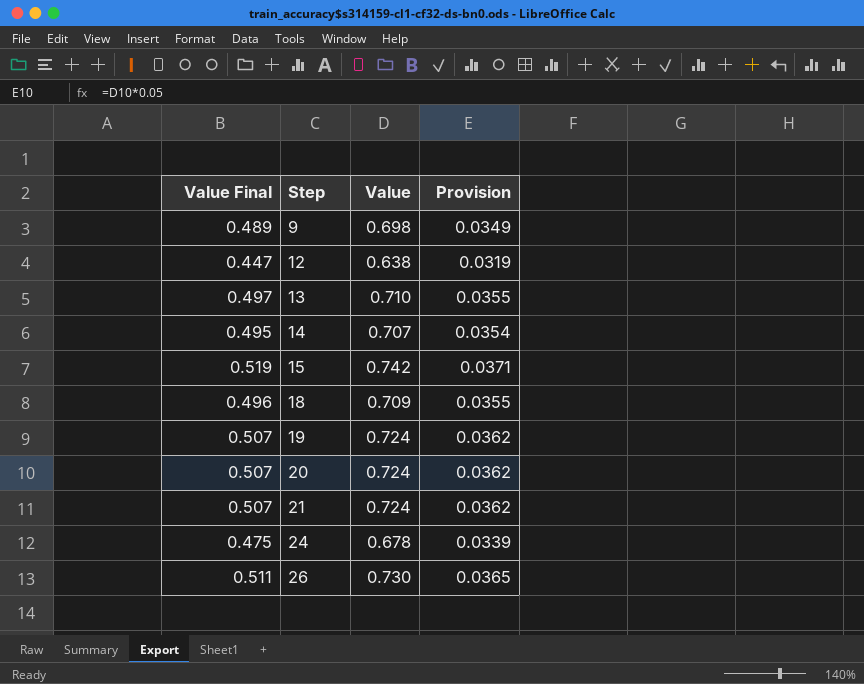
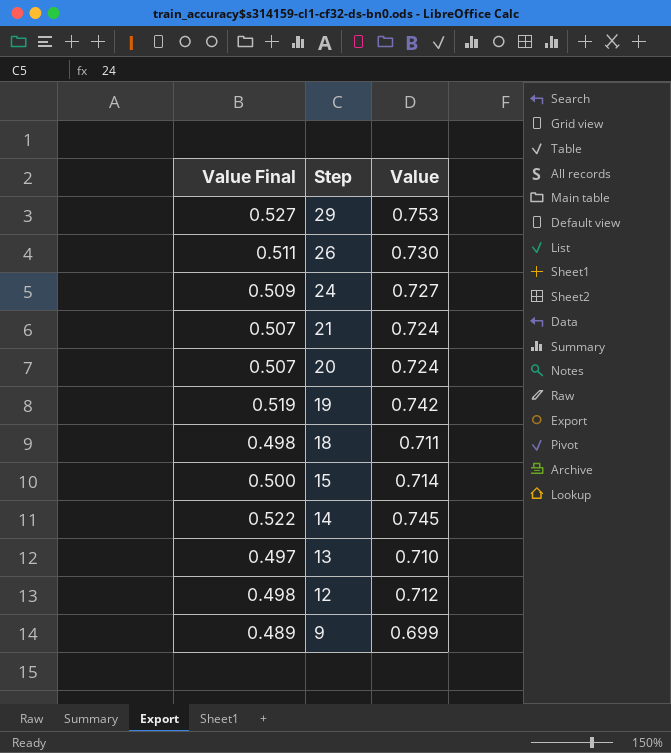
row order: Step ascending -> Step descending
column Provision | formula: [Value] * 0.05 -> none
row 29: none -> 0.527 | 0.753
24 | Value Final: 0.475 -> 0.509
24 | Value: 0.678 -> 0.727
19 | Value Final: 0.507 -> 0.519
19 | Value: 0.724 -> 0.742
18 | Value Final: 0.496 -> 0.498
18 | Value: 0.709 -> 0.711
15 | Value Final: 0.519 -> 0.500
15 | Value: 0.742 -> 0.714
14 | Value Final: 0.495 -> 0.522
14 | Value: 0.707 -> 0.745
12 | Value Final: 0.447 -> 0.498
12 | Value: 0.638 -> 0.712
9 | Value: 0.698 -> 0.699

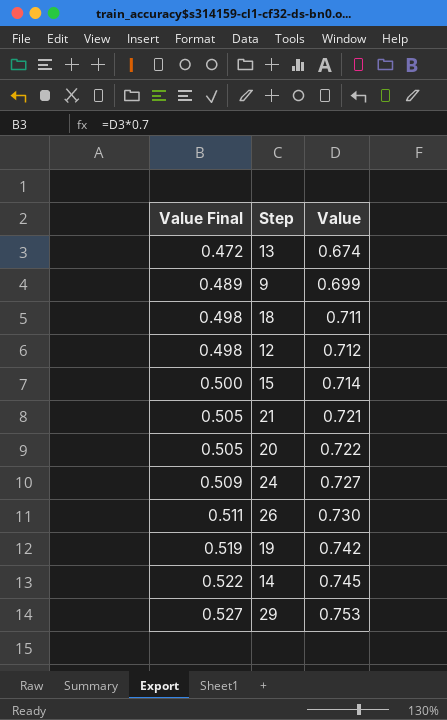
row order: Step descending -> Value Final ascending
13 | Value Final: 0.497 -> 0.472
13 | Value: 0.710 -> 0.674
21 | Value Final: 0.507 -> 0.505
21 | Value: 0.724 -> 0.721
20 | Value Final: 0.507 -> 0.505
20 | Value: 0.724 -> 0.722

